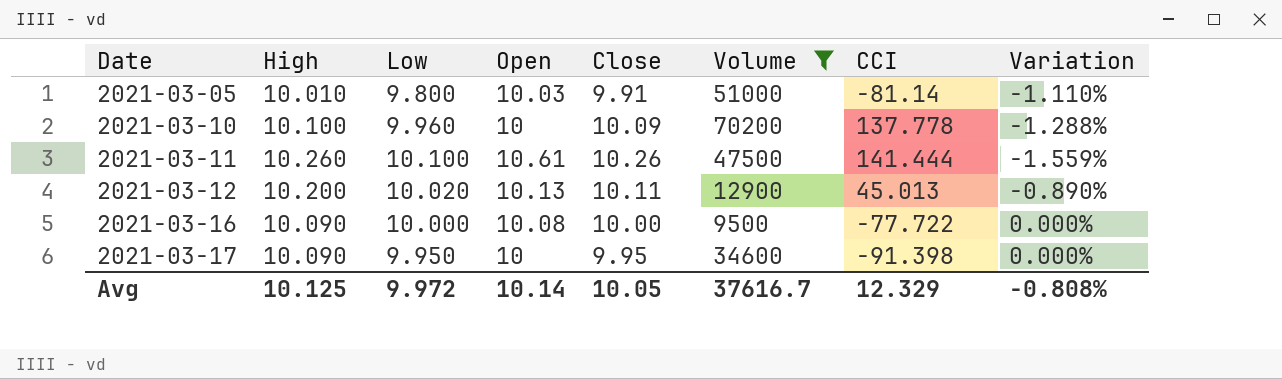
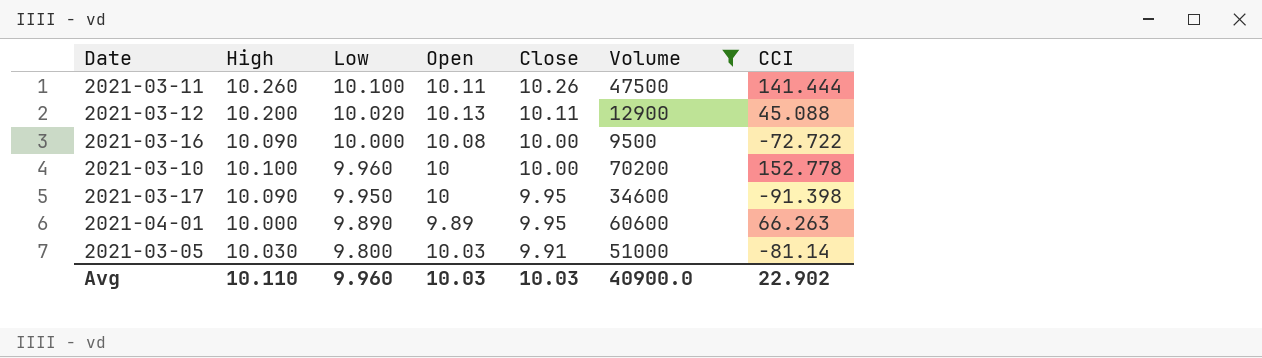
row order: Date ascending -> Low descending
column Variation | formula: ([Low] - [Close]) / [Close] -> none
2021-03-11 | Open: 10.61 -> 10.11
2021-03-12 | CCI: 45.013 -> 45.088
2021-03-16 | CCI: -77.722 -> -72.722
2021-03-10 | Close: 10.09 -> 10.00
2021-03-10 | CCI: 137.778 -> 152.778
row 2021-04-01: none -> 10.000 | 9.890 | 9.89 | 9.95 | 60600 | 66.263
2021-03-05 | High: 10.010 -> 10.030
Avg | High: 10.125 -> 10.110
Avg | Low: 9.972 -> 9.960
Avg | Open: 10.14 -> 10.03
Avg | Close: 10.05 -> 10.03
Avg | Volume: 37616.7 -> 40900.0
Avg | CCI: 12.329 -> 22.902

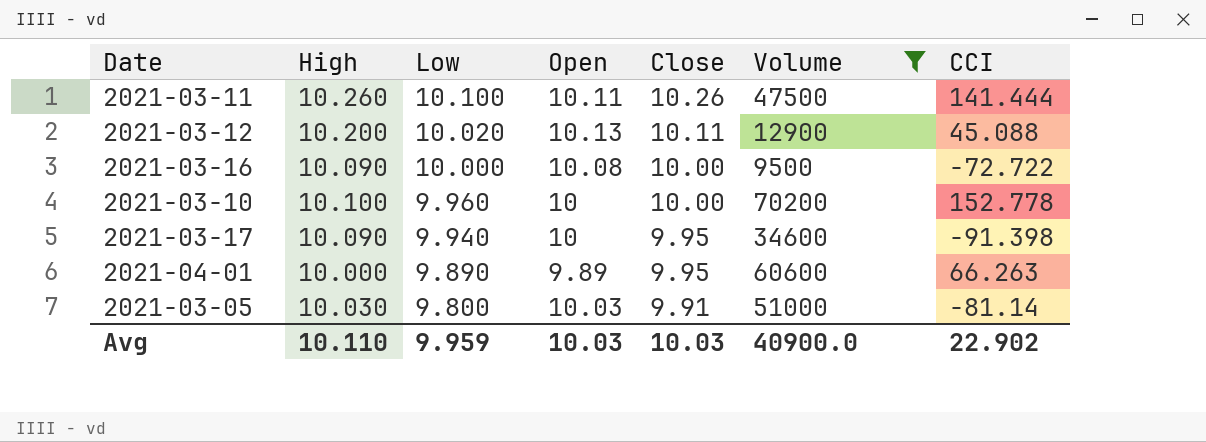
2021-03-17 | Low: 9.950 -> 9.940
Avg | Low: 9.960 -> 9.959

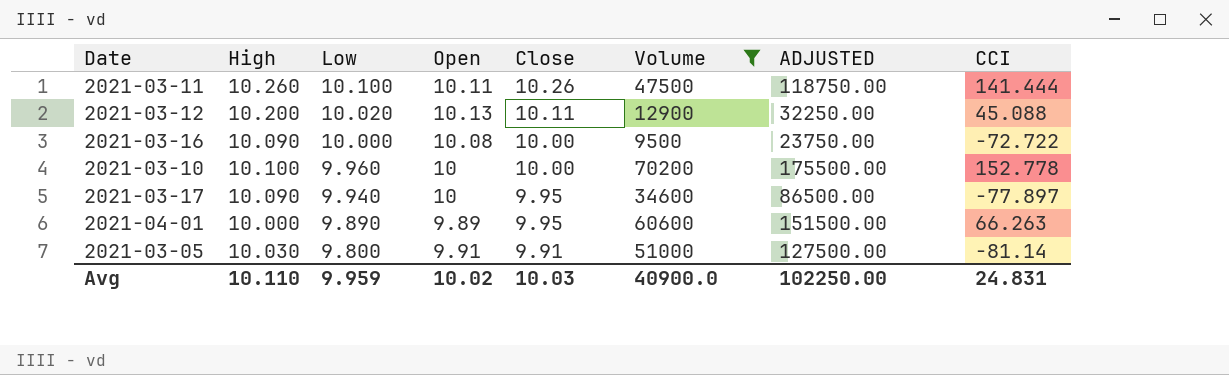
column ADJUSTED | formula: none -> [Volume] * 2.5
2021-03-17 | CCI: -91.398 -> -77.897
2021-03-05 | Open: 10.03 -> 9.91
Avg | Open: 10.03 -> 10.02
Avg | CCI: 22.902 -> 24.831

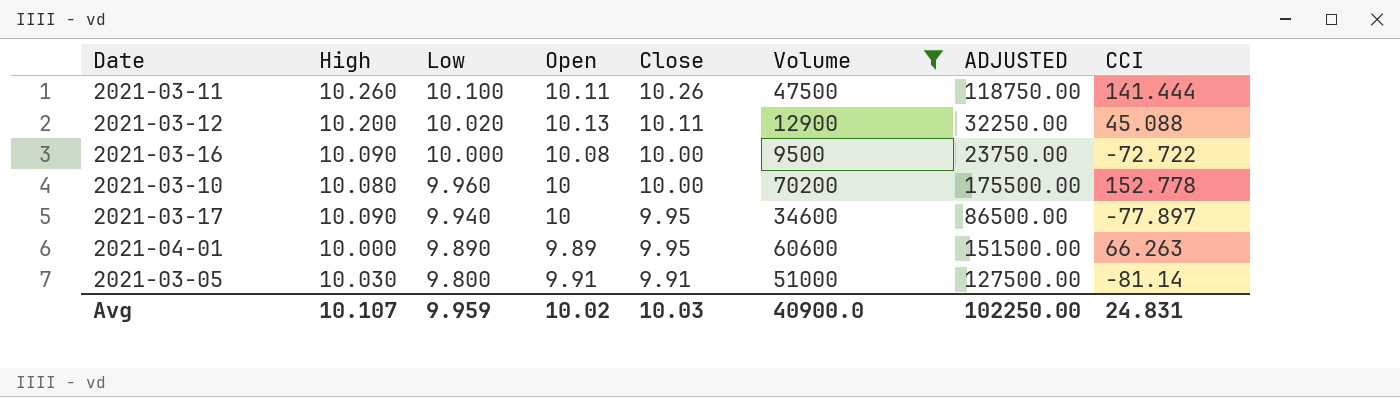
2021-03-10 | High: 10.100 -> 10.080
Avg | High: 10.110 -> 10.107

